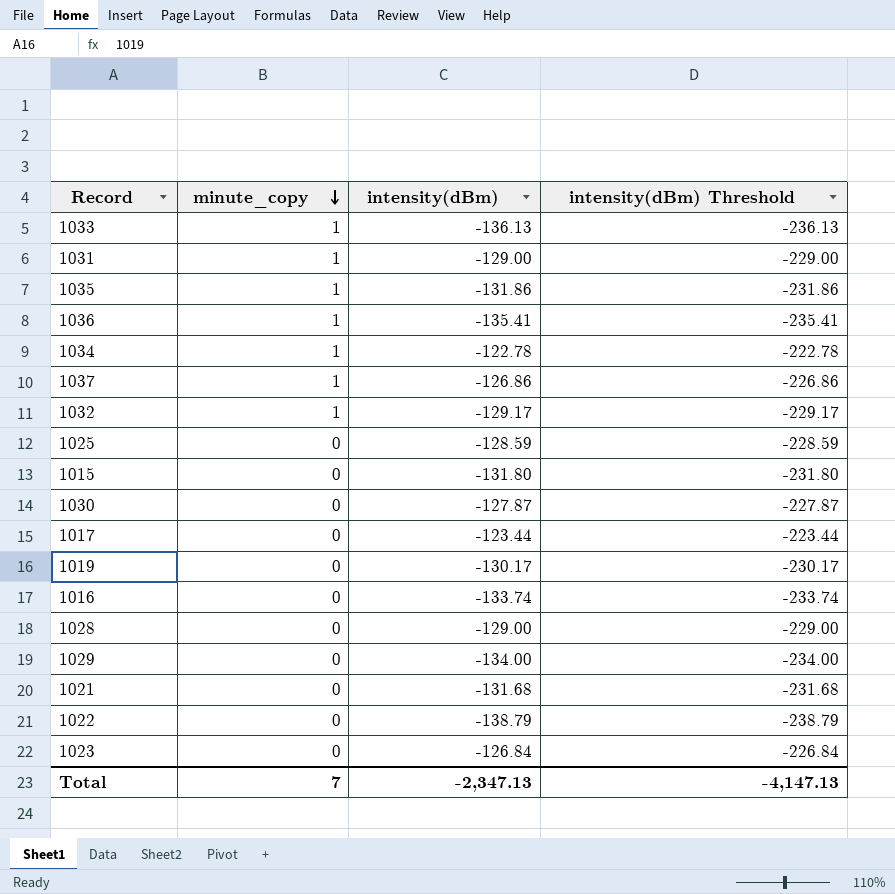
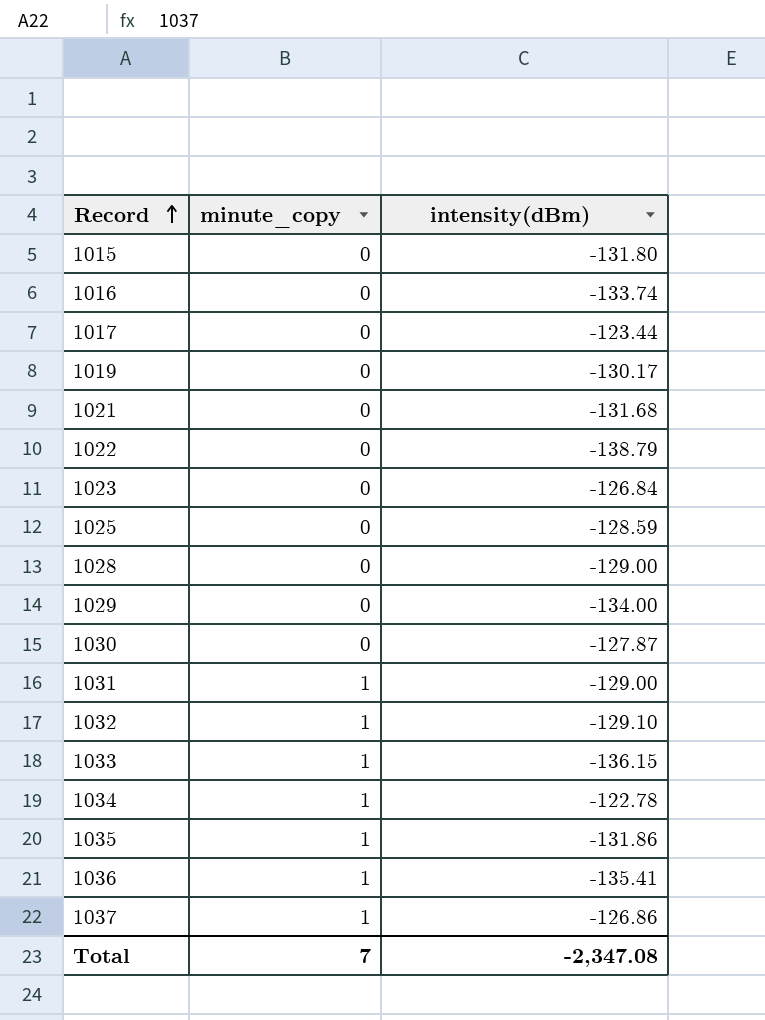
row order: minute_copy descending -> Record ascending
column intensity(dBm) Threshold | formula: [intensity(dBm)] - 100 -> none
1032 | intensity(dBm): -129.17 -> -129.10
1033 | intensity(dBm): -136.13 -> -136.15
Total | intensity(dBm): -2,347.13 -> -2,347.08

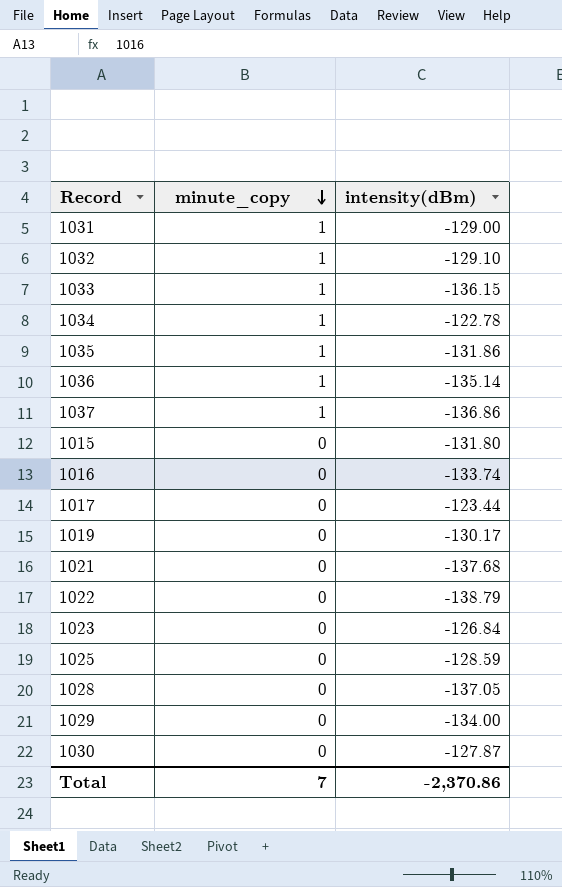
row order: Record ascending -> minute_copy descending
1036 | intensity(dBm): -135.41 -> -135.14
1037 | intensity(dBm): -126.86 -> -136.86
1021 | intensity(dBm): -131.68 -> -137.68
1028 | intensity(dBm): -129.00 -> -137.05
Total | intensity(dBm): -2,347.08 -> -2,370.86

